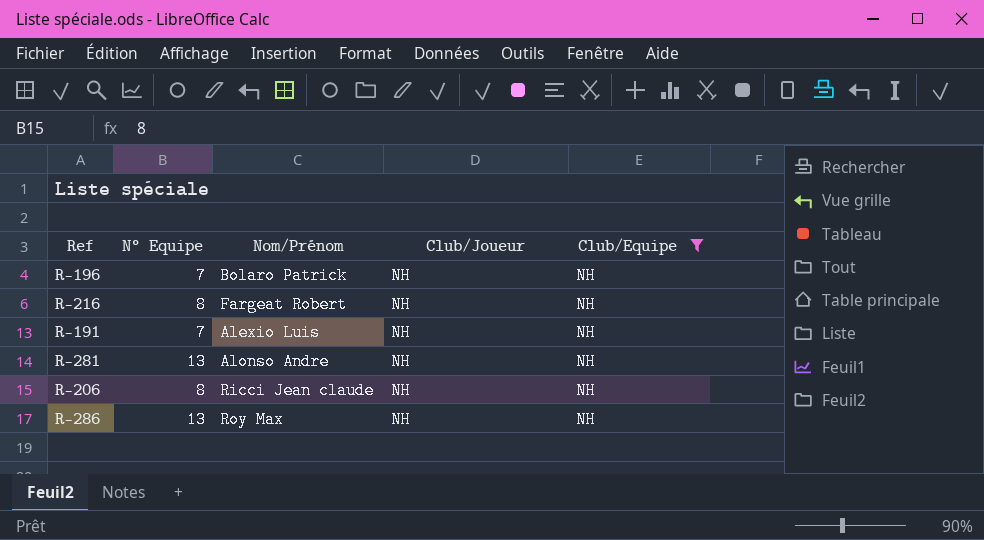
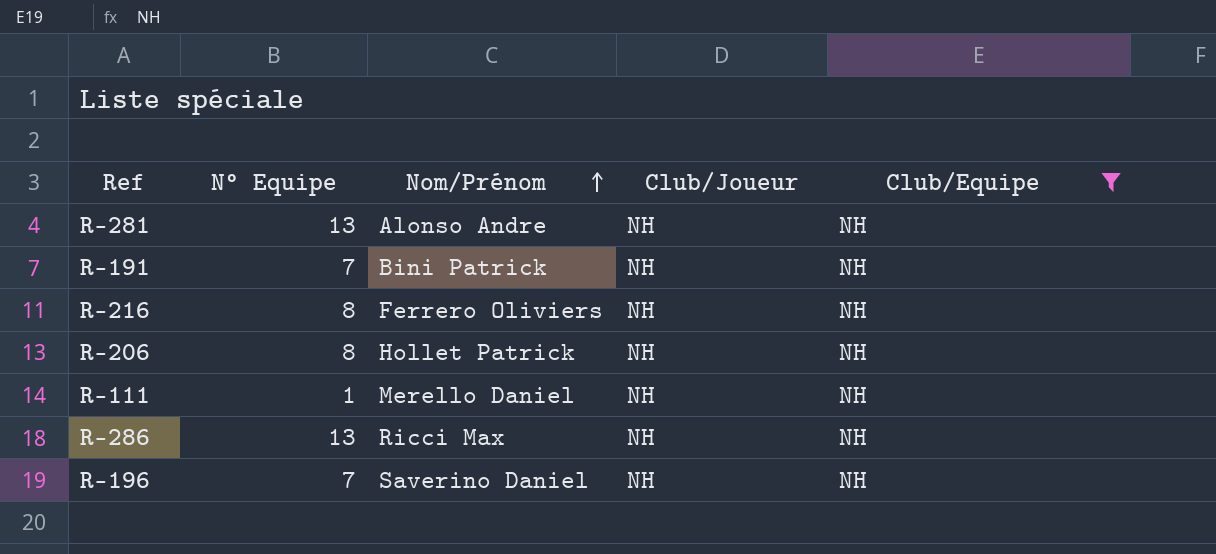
row order: none -> Nom/Prénom ascending
R-191 | Nom/Prénom: Alexio Luis -> Bini Patrick
R-216 | Nom/Prénom: Fargeat Robert -> Ferrero Oliviers
R-206 | Nom/Prénom: Ricci Jean claude -> Hollet Patrick
row R-111: none -> 1 | Merello Daniel | NH | NH
R-286 | Nom/Prénom: Roy Max -> Ricci Max
R-196 | Nom/Prénom: Bolaro Patrick -> Saverino Daniel

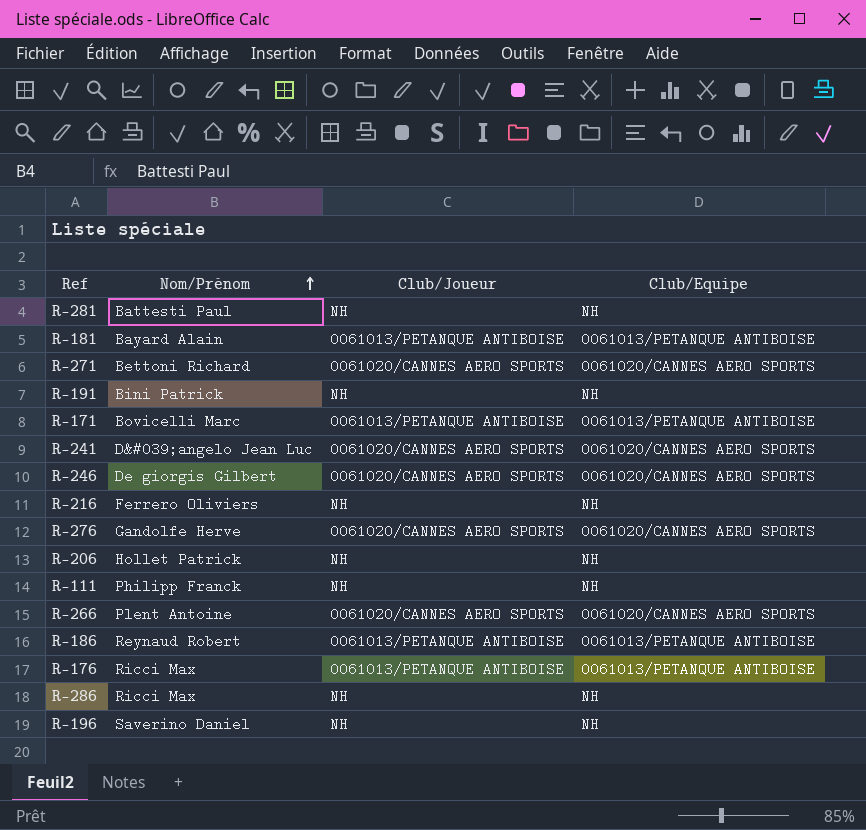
filter: Club/Equipe = NH -> none
column N° Equipe | position: 2 -> none
R-281 | Nom/Prénom: Alonso Andre -> Battesti Paul
R-111 | Nom/Prénom: Merello Daniel -> Philipp Franck

